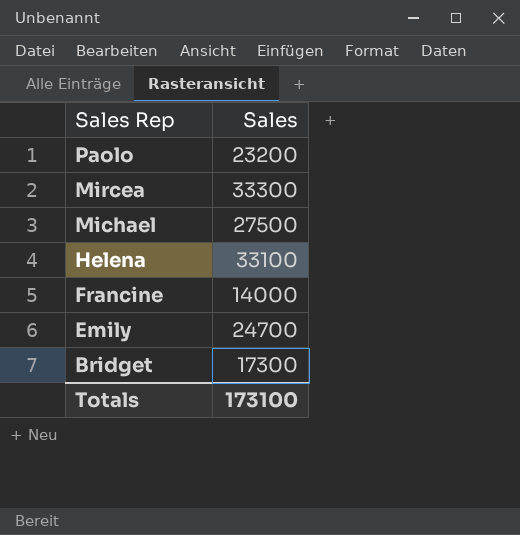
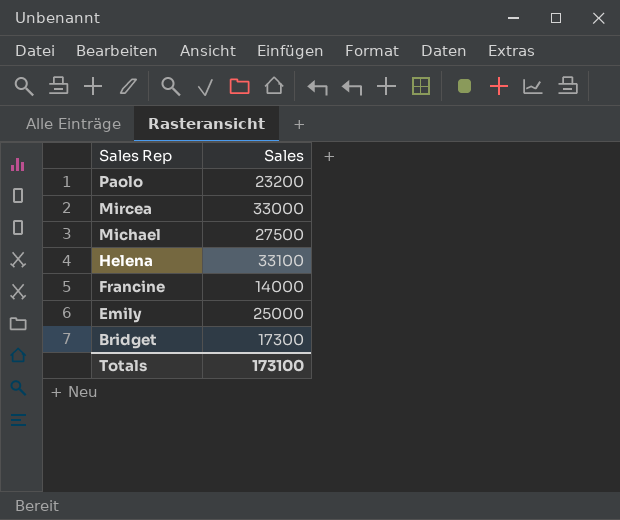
Mircea | Sales: 33300 -> 33000
Emily | Sales: 24700 -> 25000

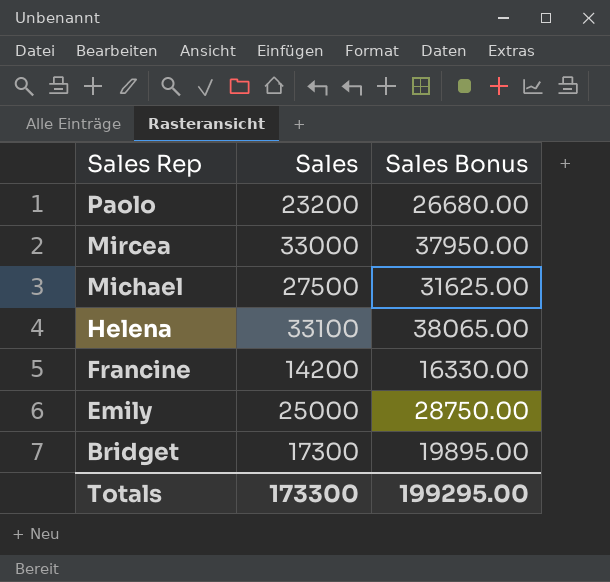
column Sales Bonus | formula: none -> [Sales] * 1.15
Francine | Sales: 14000 -> 14200
Totals | Sales: 173100 -> 173300

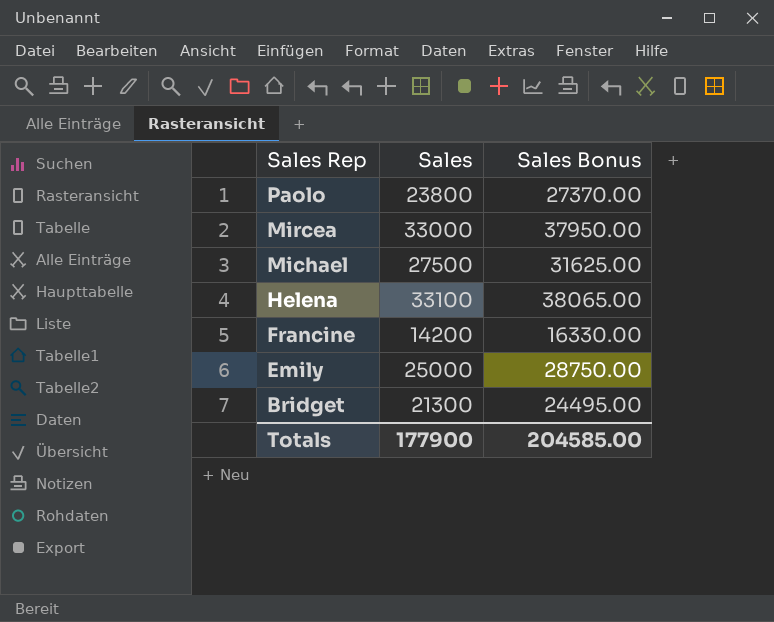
Paolo | Sales: 23200 -> 23800
Paolo | Sales Bonus: 26680.00 -> 27370.00
Bridget | Sales: 17300 -> 21300
Bridget | Sales Bonus: 19895.00 -> 24495.00
Totals | Sales: 173300 -> 177900
Totals | Sales Bonus: 199295.00 -> 204585.00

